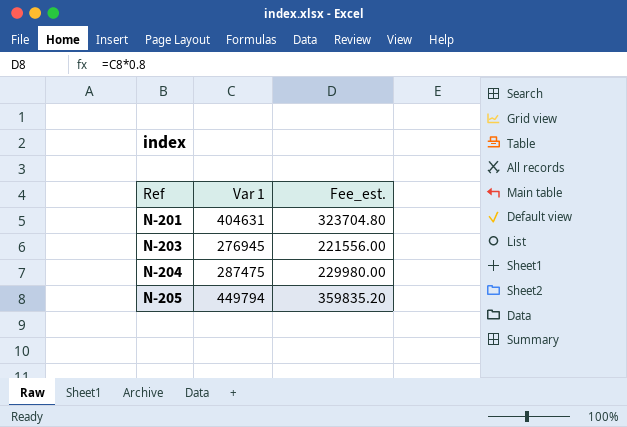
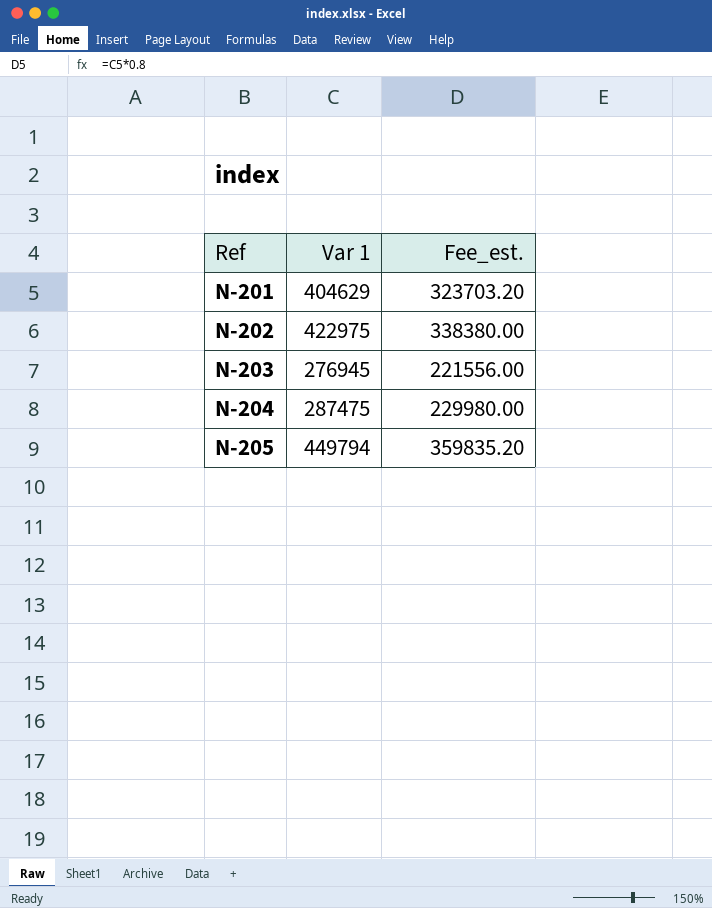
N-201 | Var 1: 404631 -> 404629
N-201 | Fee_est.: 323704.80 -> 323703.20
row N-202: none -> 422975 | 338380.00

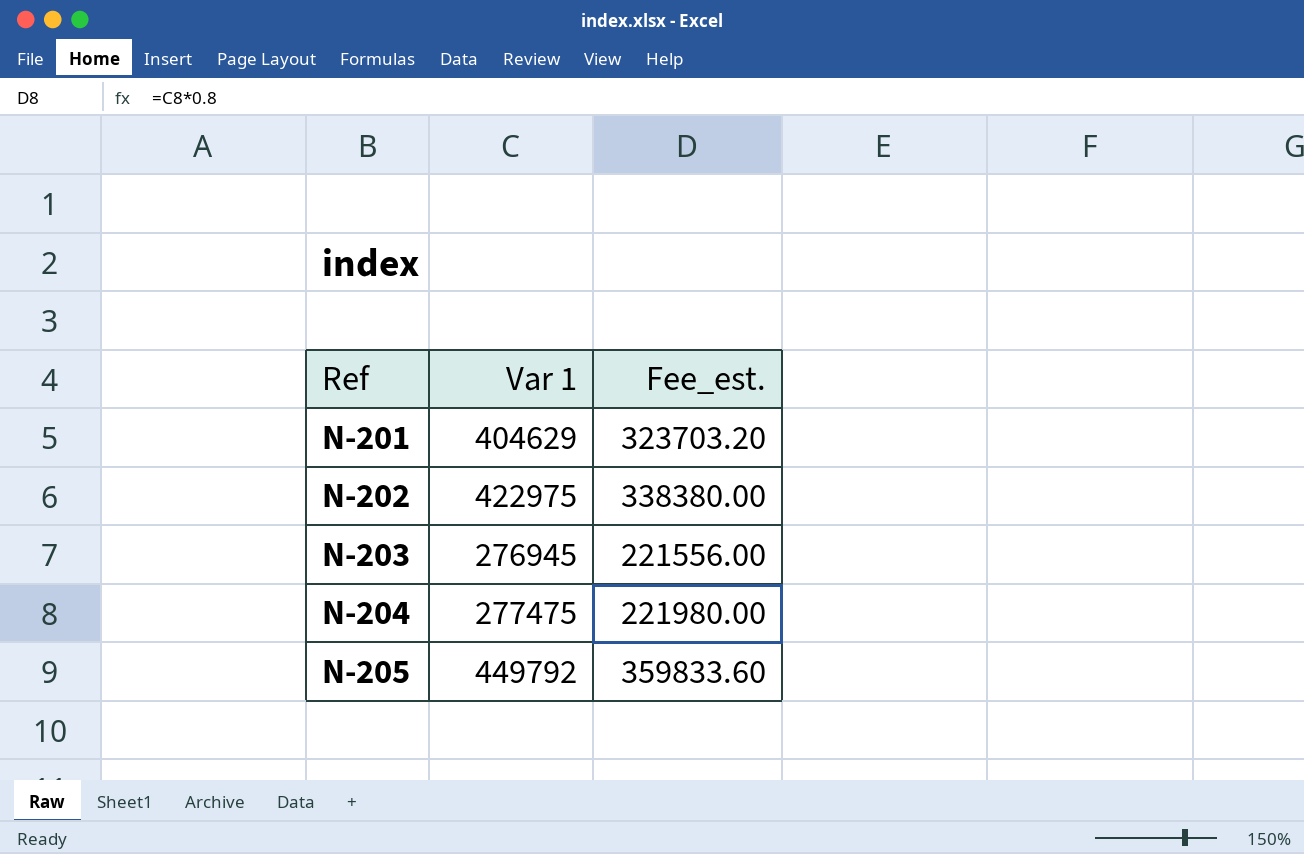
N-204 | Var 1: 287475 -> 277475
N-204 | Fee_est.: 229980.00 -> 221980.00
N-205 | Var 1: 449794 -> 449792
N-205 | Fee_est.: 359835.20 -> 359833.60

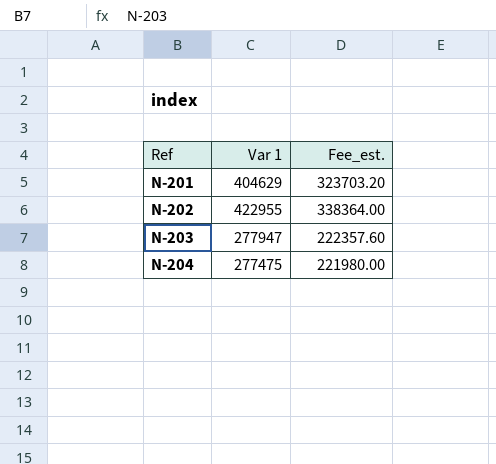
row N-205: 449792 | 359833.60 -> none
N-202 | Var 1: 422975 -> 422955
N-202 | Fee_est.: 338380.00 -> 338364.00
N-203 | Var 1: 276945 -> 277947
N-203 | Fee_est.: 221556.00 -> 222357.60

